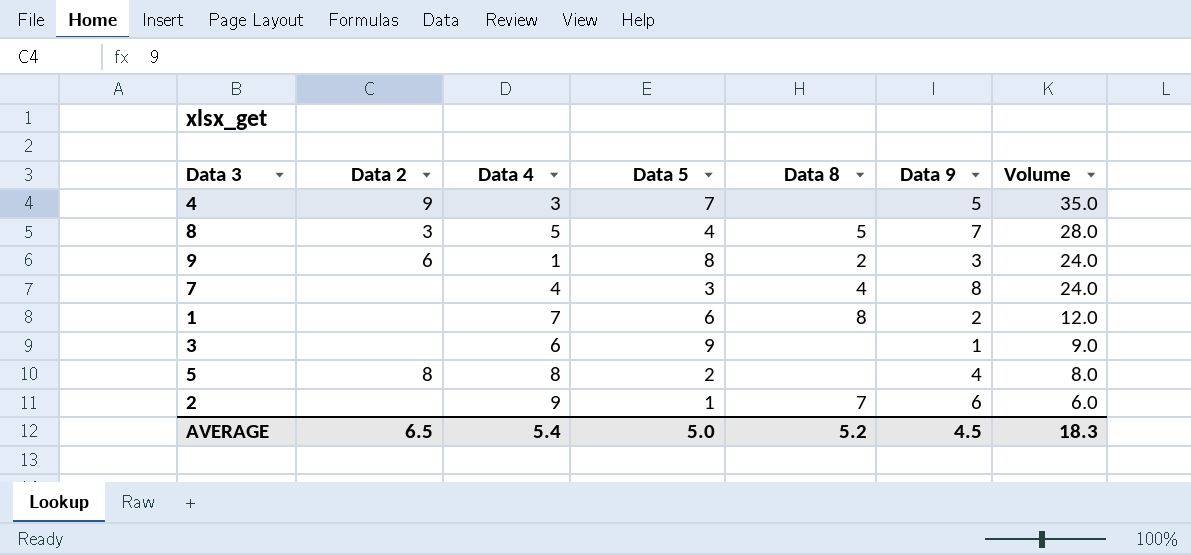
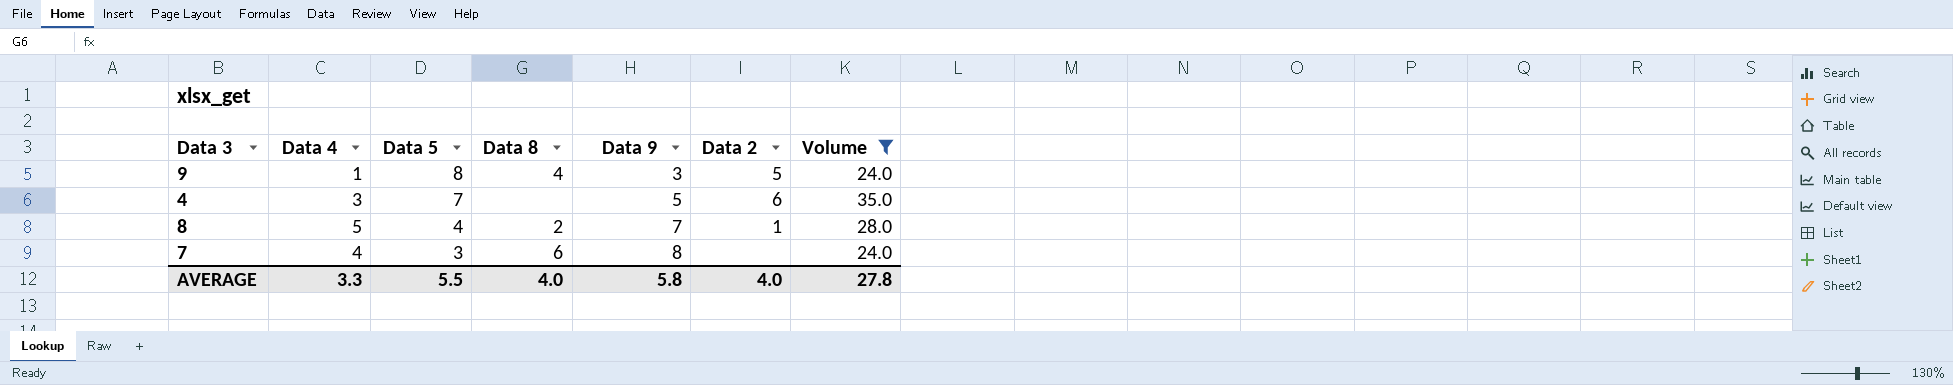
filter: none -> Volume >= 24.0
row order: Volume descending -> Data 5 descending
column Data 2 | position: 2 -> 6
9 | Data 8: 2 -> 4
9 | Data 2: 6 -> 5
4 | Data 2: 9 -> 6
8 | Data 8: 5 -> 2
8 | Data 2: 3 -> 1
7 | Data 8: 4 -> 6
AVERAGE | Data 4: 5.4 -> 3.3
AVERAGE | Data 5: 5.0 -> 5.5
AVERAGE | Data 8: 5.2 -> 4.0
AVERAGE | Data 9: 4.5 -> 5.8
AVERAGE | Data 2: 6.5 -> 4.0
AVERAGE | Volume: 18.3 -> 27.8

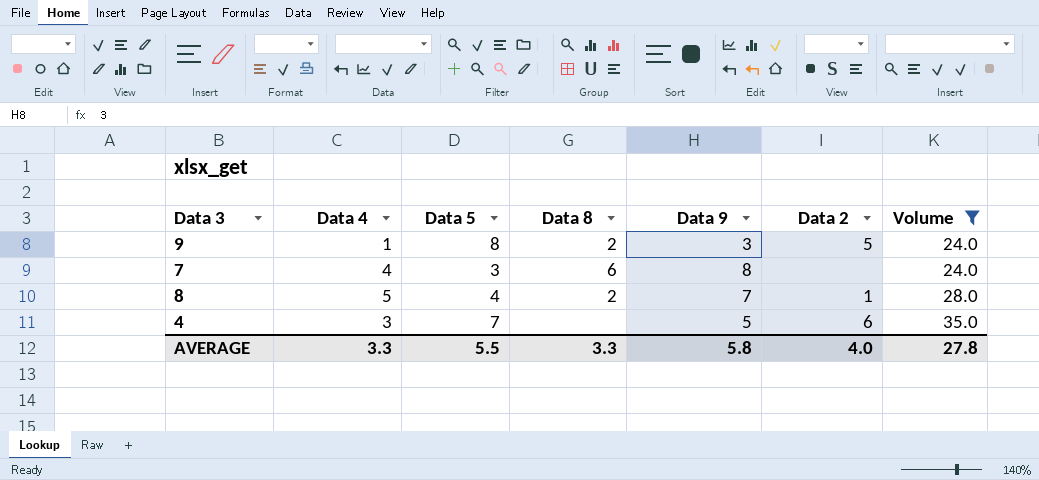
row order: Data 5 descending -> Volume ascending
9 | Data 8: 4 -> 2
AVERAGE | Data 8: 4.0 -> 3.3

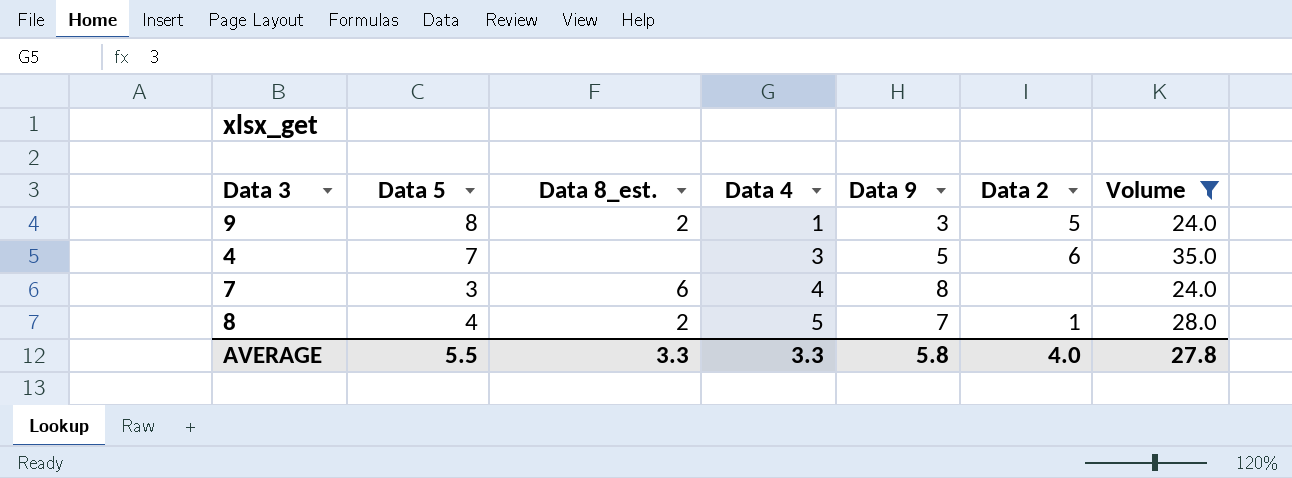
row order: Volume ascending -> Data 4 ascending
column name: Data 8 -> Data 8_est.
column Data 4 | position: 2 -> 4

